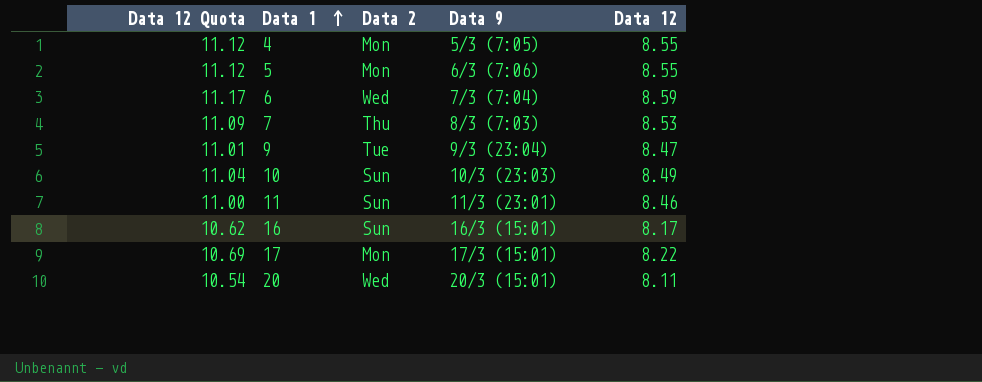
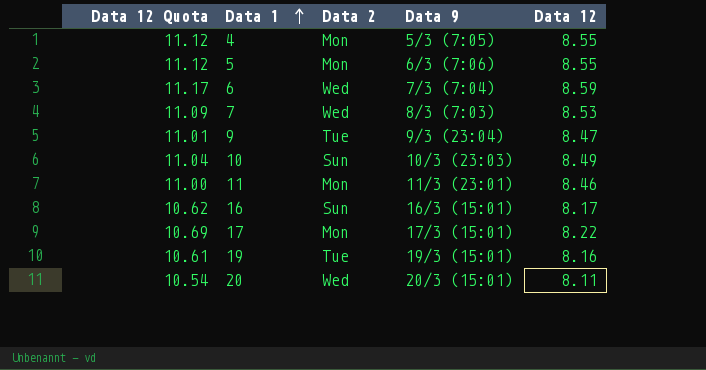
7 | Data 2: Thu -> Wed
11 | Data 2: Sun -> Mon
row 19: none -> 10.61 | Tue | 19/3 (15:01) | 8.16

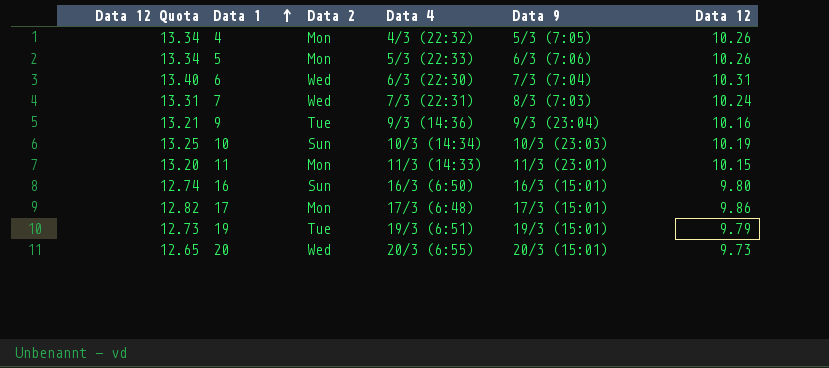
column Data 4 | position: none -> 4
4 | Data 12 Quota: 11.12 -> 13.34
4 | Data 12: 8.55 -> 10.26
5 | Data 12 Quota: 11.12 -> 13.34
5 | Data 12: 8.55 -> 10.26
6 | Data 12 Quota: 11.17 -> 13.40
6 | Data 12: 8.59 -> 10.31
7 | Data 12 Quota: 11.09 -> 13.31
7 | Data 12: 8.53 -> 10.24
9 | Data 12 Quota: 11.01 -> 13.21
9 | Data 12: 8.47 -> 10.16
10 | Data 12 Quota: 11.04 -> 13.25
10 | Data 12: 8.49 -> 10.19
11 | Data 12 Quota: 11.00 -> 13.20
11 | Data 12: 8.46 -> 10.15
16 | Data 12 Quota: 10.62 -> 12.74
16 | Data 12: 8.17 -> 9.80
17 | Data 12 Quota: 10.69 -> 12.82
17 | Data 12: 8.22 -> 9.86
19 | Data 12 Quota: 10.61 -> 12.73
19 | Data 12: 8.16 -> 9.79
20 | Data 12 Quota: 10.54 -> 12.65
20 | Data 12: 8.11 -> 9.73

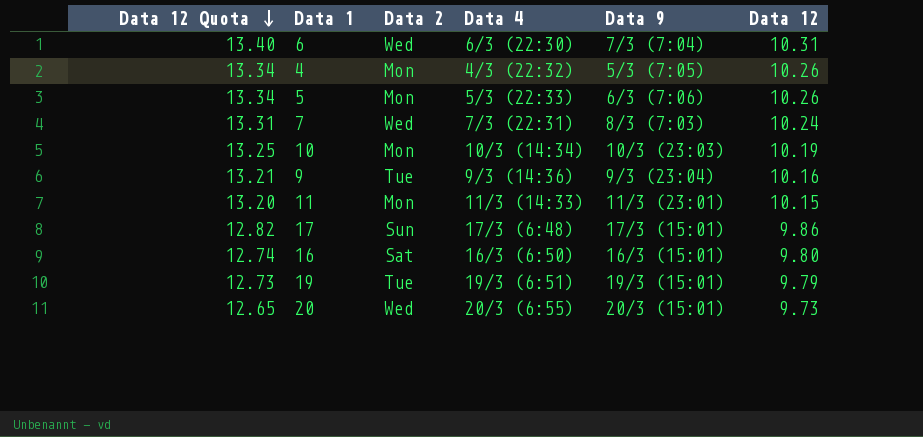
row order: Data 1 ascending -> Data 12 Quota descending
10 | Data 2: Sun -> Mon
17 | Data 2: Mon -> Sun
16 | Data 2: Sun -> Sat

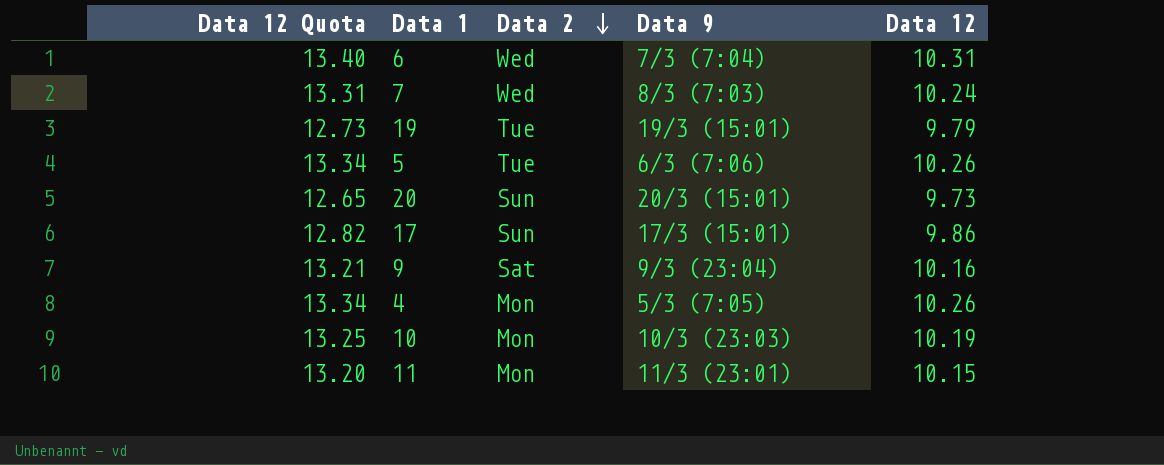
row order: Data 12 Quota descending -> Data 2 descending
column Data 4 | position: 4 -> none
row 16: 12.74 | Sat | 16/3 (6:50) | 16/3 (15:01) | 9.80 -> none
5 | Data 2: Mon -> Tue
20 | Data 2: Wed -> Sun
9 | Data 2: Tue -> Sat

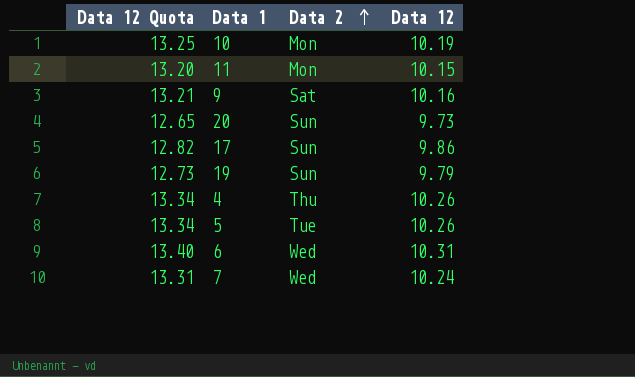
row order: Data 2 descending -> Data 2 ascending
column Data 9 | position: 4 -> none
19 | Data 2: Tue -> Sun
4 | Data 2: Mon -> Thu

